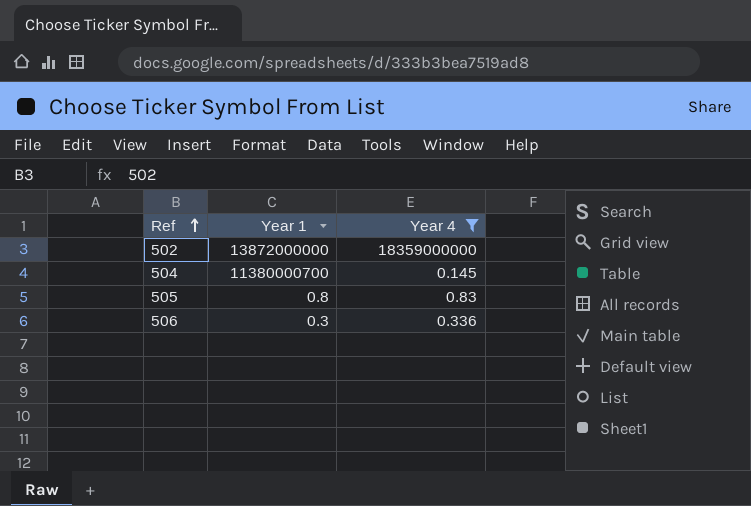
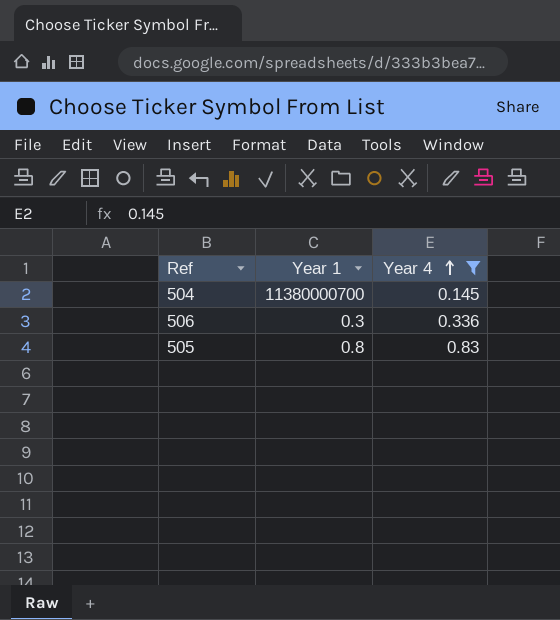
row order: Ref ascending -> Year 4 ascending
row 502: 13872000000 | 18359000000 -> none

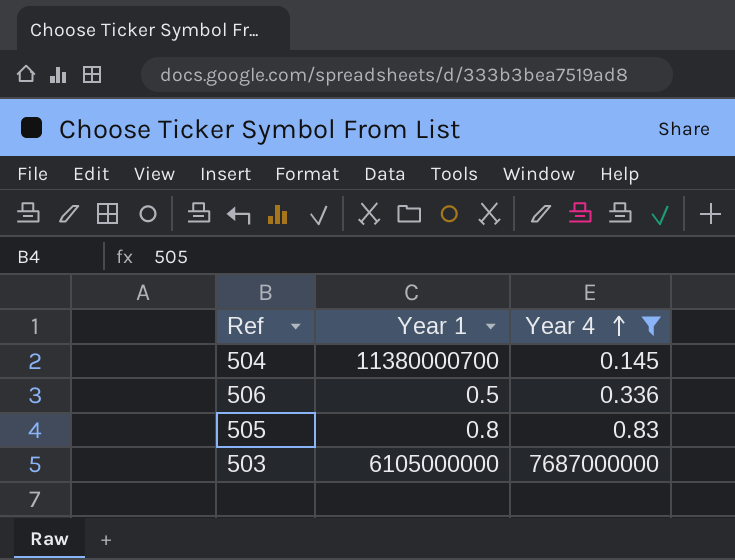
506 | Year 1: 0.3 -> 0.5
row 503: none -> 6105000000 | 7687000000

